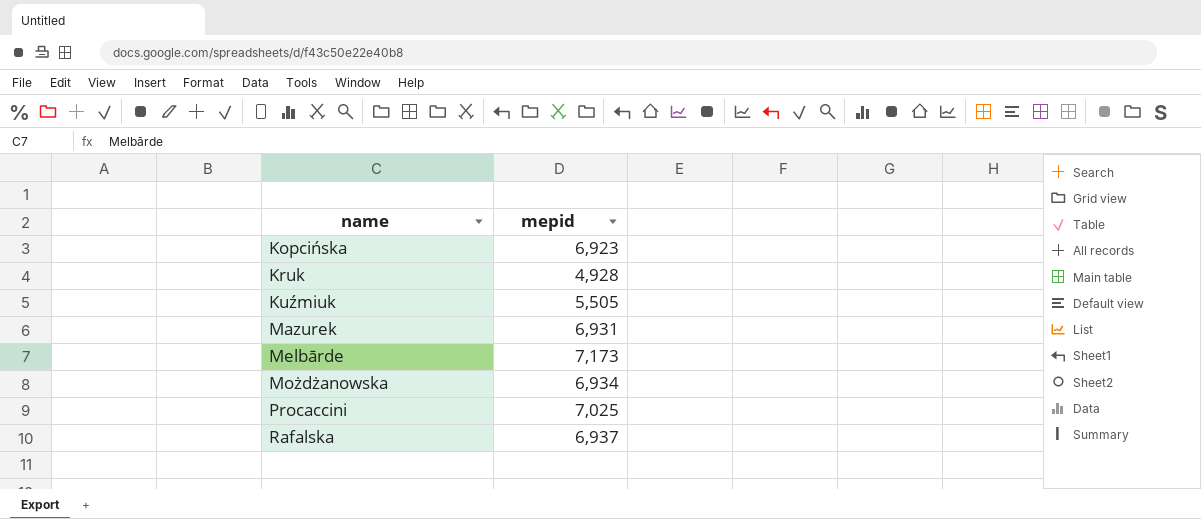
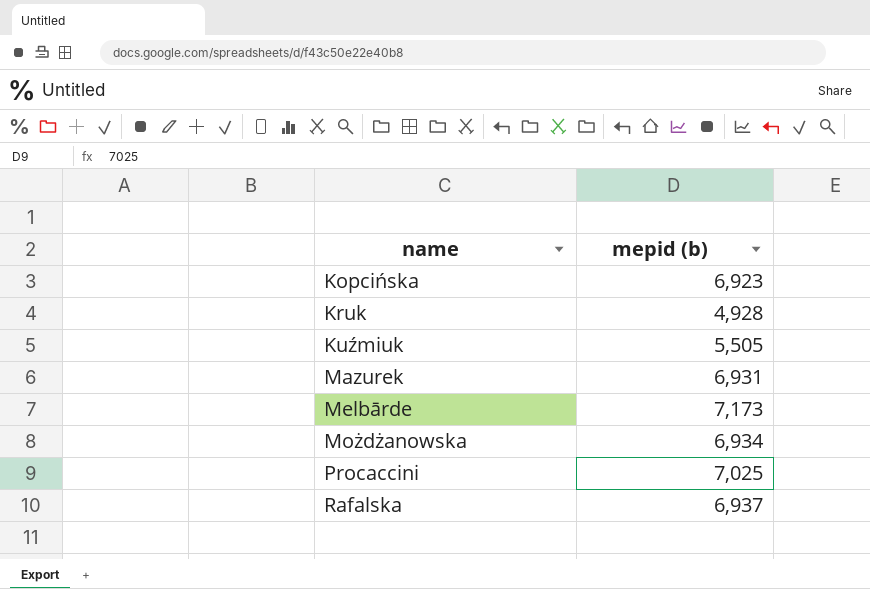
column name: mepid -> mepid (b)

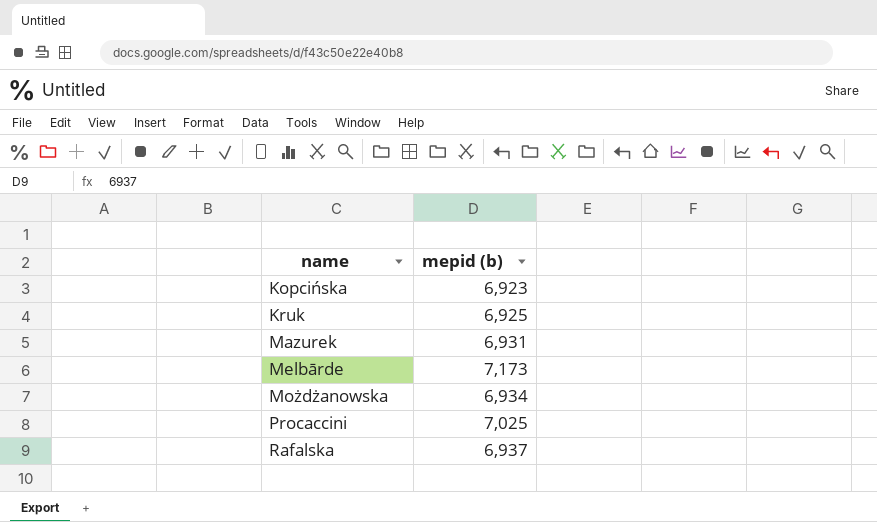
row Kuźmiuk: 5,505 -> none
Kruk | mepid (b): 4,928 -> 6,925

